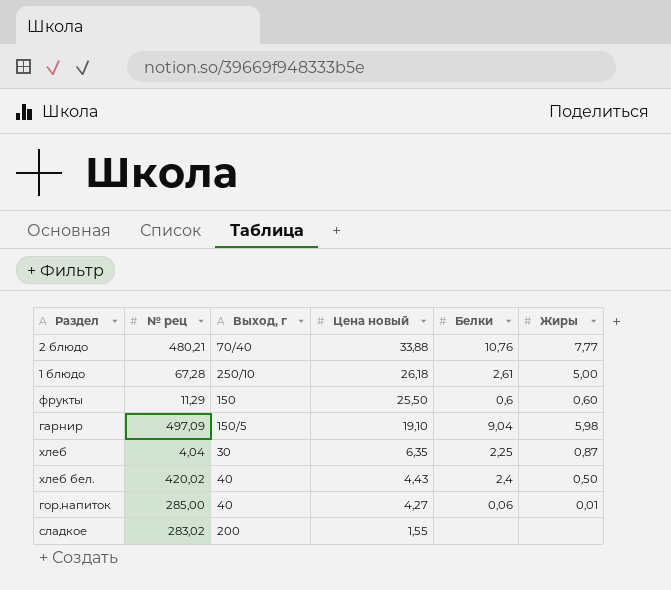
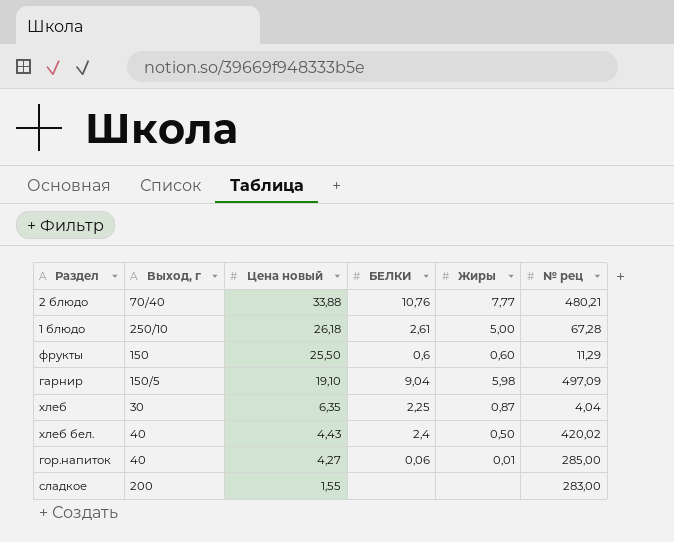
column name: Белки -> БЕЛКИ
column № рец | position: 2 -> 6
сладкое | № рец: 283,02 -> 283,00

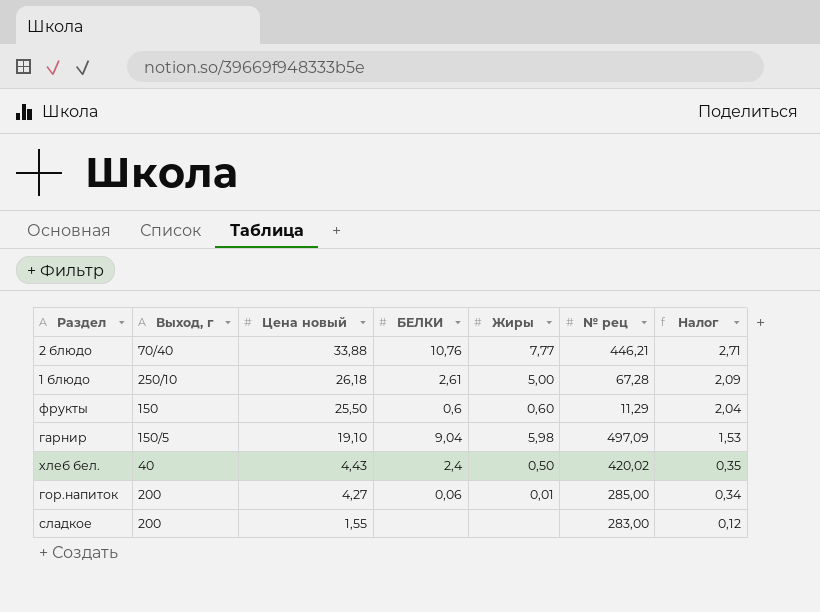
column Налог | formula: none -> [Цена новый] * 0,08
row хлеб: 30 | 6,35 | 2,25 | 0,87 | 4,04 -> none
2 блюдо | № рец: 480,21 -> 446,21
гор.напиток | Выход, г: 40 -> 200

